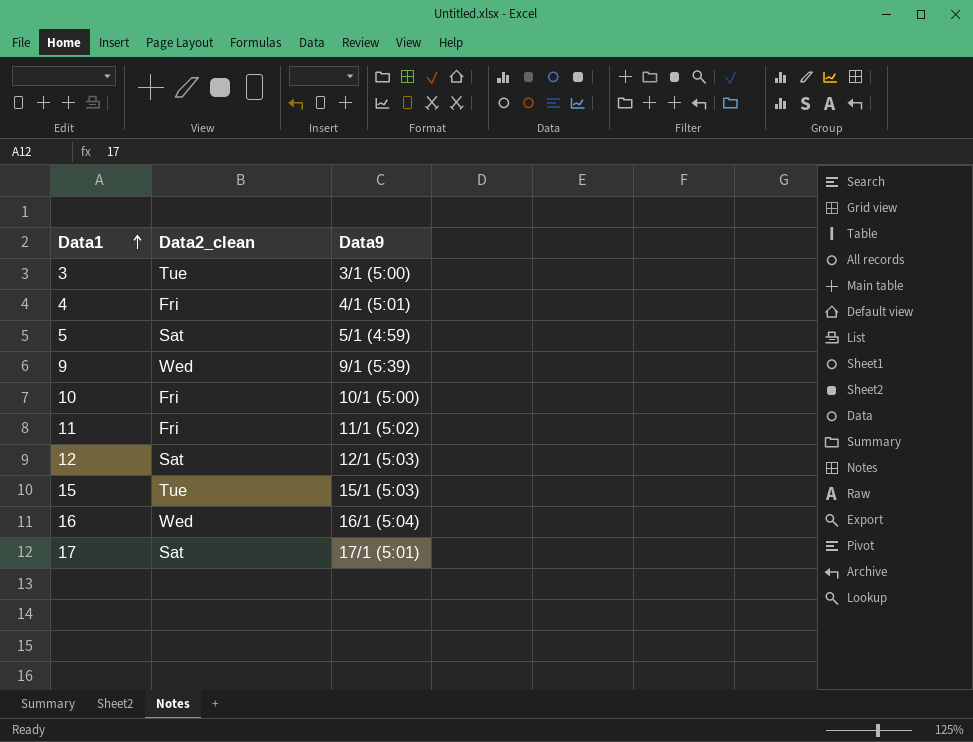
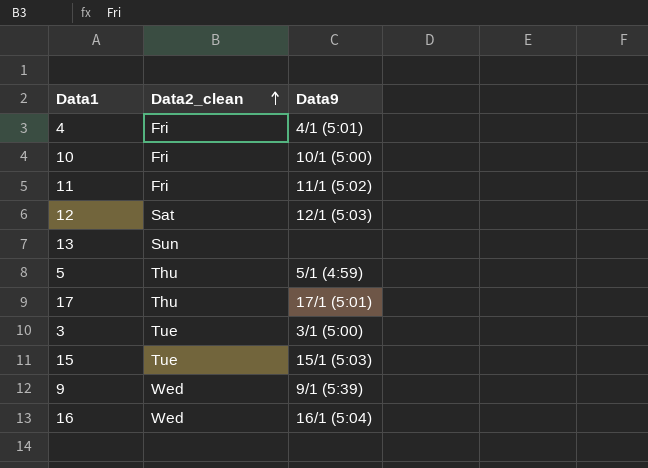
row order: Data1 ascending -> Data2_clean ascending
row 13: none -> Sun | none
5 | Data2_clean: Sat -> Thu
17 | Data2_clean: Sat -> Thu

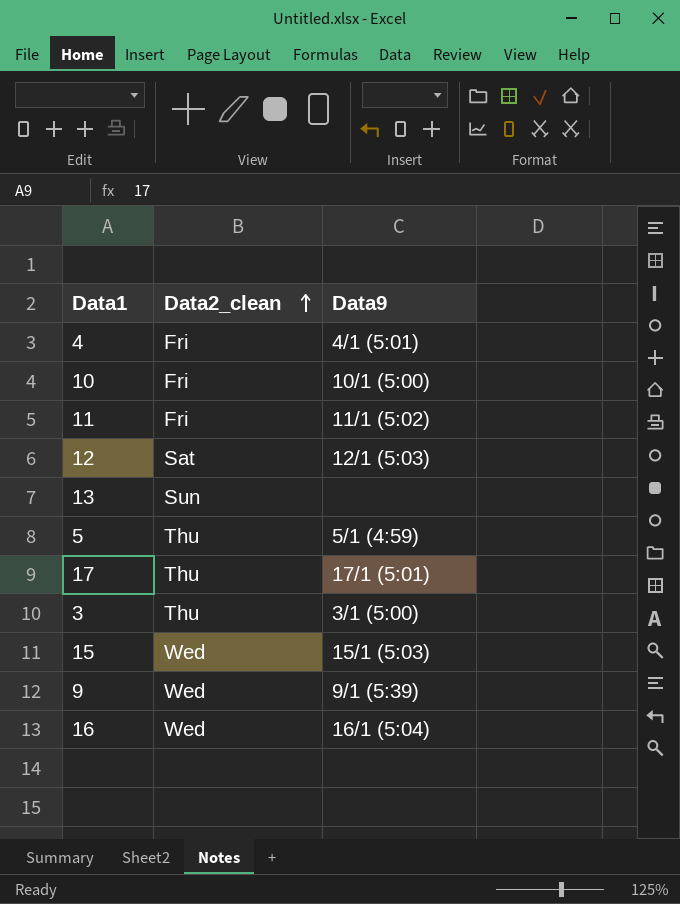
3 | Data2_clean: Tue -> Thu
15 | Data2_clean: Tue -> Wed

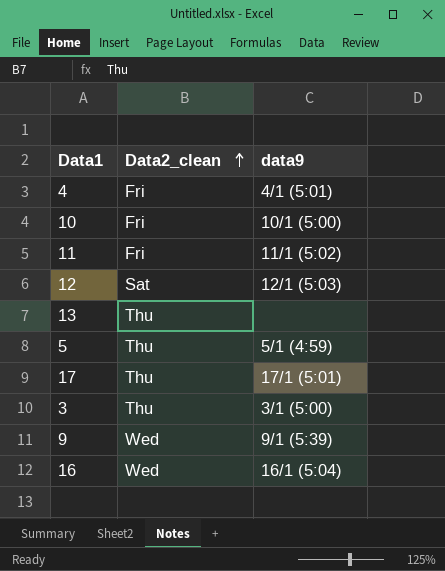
column name: Data9 -> data9
row 15: Wed | 15/1 (5:03) -> none
13 | Data2_clean: Sun -> Thu

